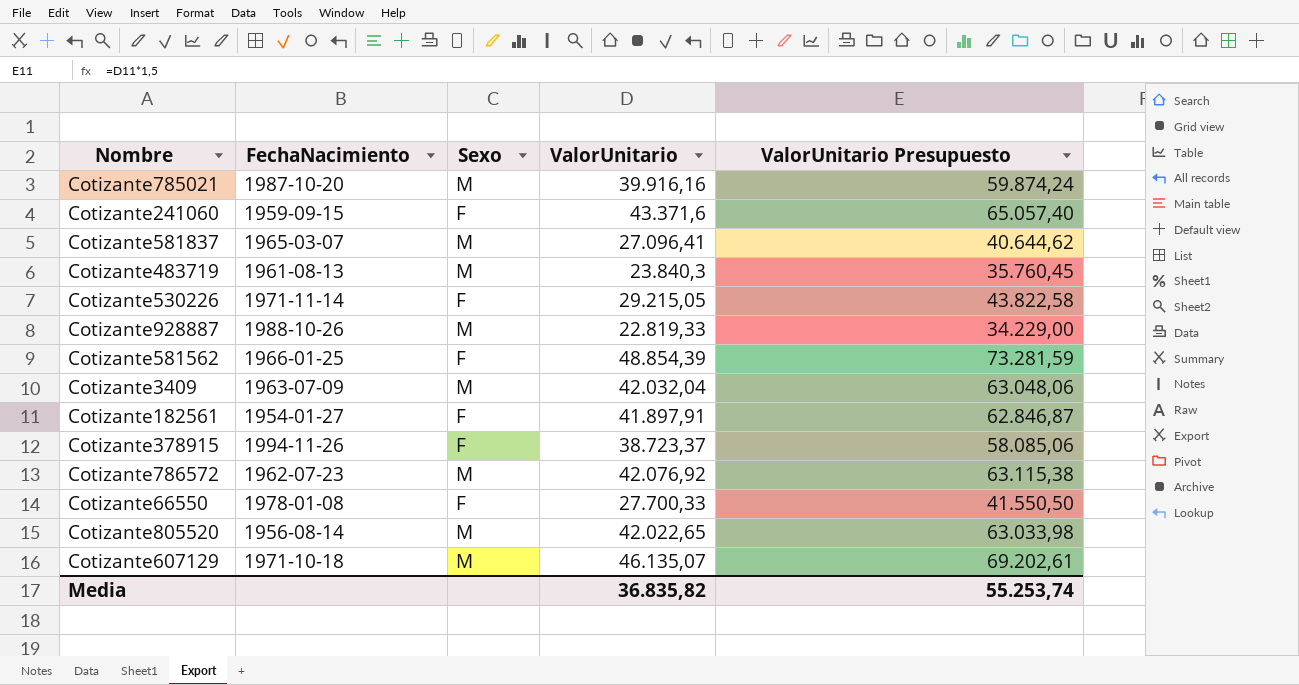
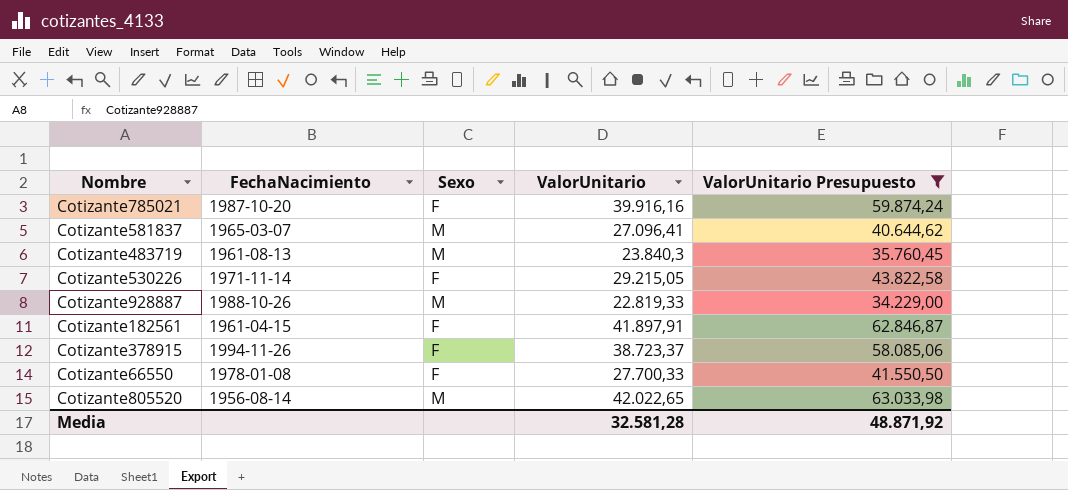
filter: none -> ValorUnitario Presupuesto <= 63.033,98
Cotizante785021 | Sexo: M -> F
Cotizante182561 | FechaNacimiento: 1954-01-27 -> 1961-04-15
Media | ValorUnitario: 36.835,82 -> 32.581,28
Media | ValorUnitario Presupuesto: 55.253,74 -> 48.871,92

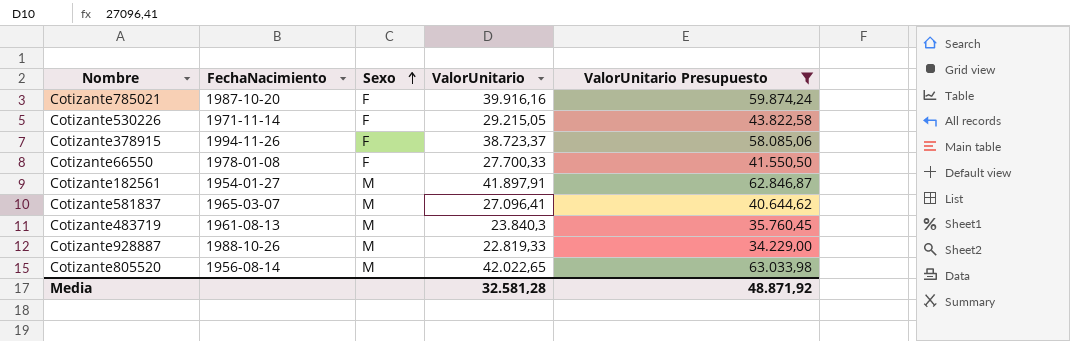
row order: none -> Sexo ascending
Cotizante182561 | FechaNacimiento: 1961-04-15 -> 1954-01-27
Cotizante182561 | Sexo: F -> M

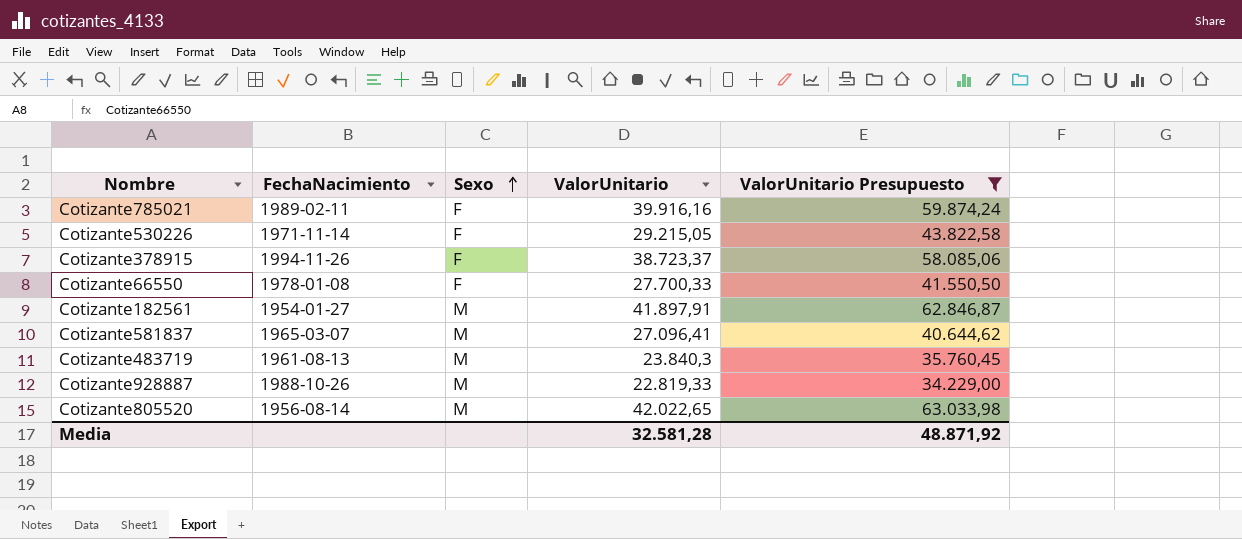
Cotizante785021 | FechaNacimiento: 1987-10-20 -> 1989-02-11

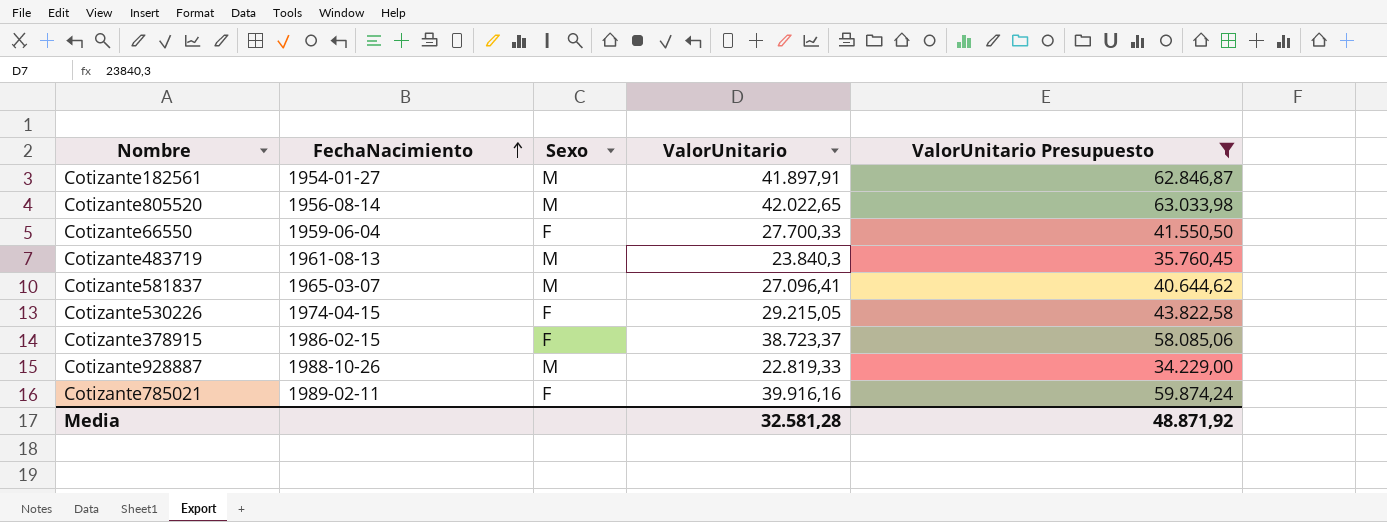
row order: Sexo ascending -> FechaNacimiento ascending
Cotizante66550 | FechaNacimiento: 1978-01-08 -> 1959-06-04
Cotizante530226 | FechaNacimiento: 1971-11-14 -> 1974-04-15
Cotizante378915 | FechaNacimiento: 1994-11-26 -> 1986-02-15

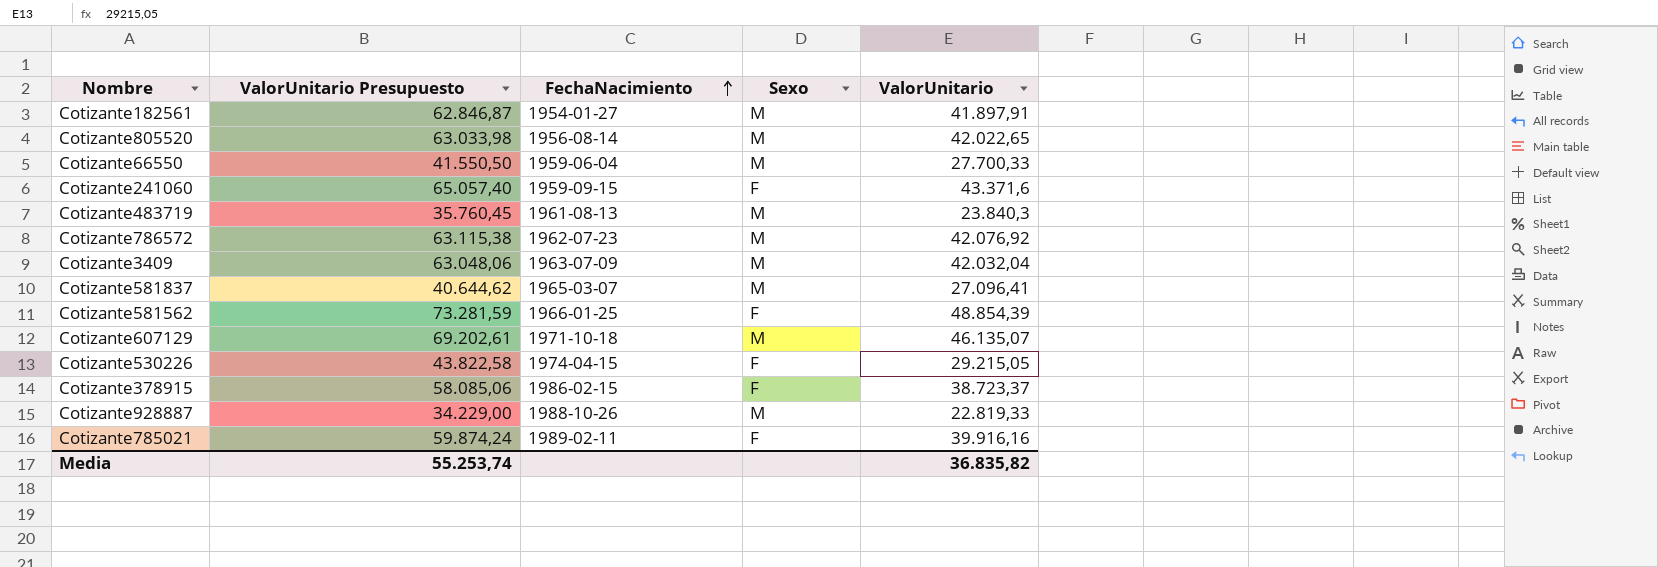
filter: ValorUnitario Presupuesto <= 63.033,98 -> none
column ValorUnitario Presupuesto | position: 5 -> 2
Cotizante66550 | Sexo: F -> M
Media | ValorUnitario Presupuesto: 48.871,92 -> 55.253,74
Media | ValorUnitario: 32.581,28 -> 36.835,82

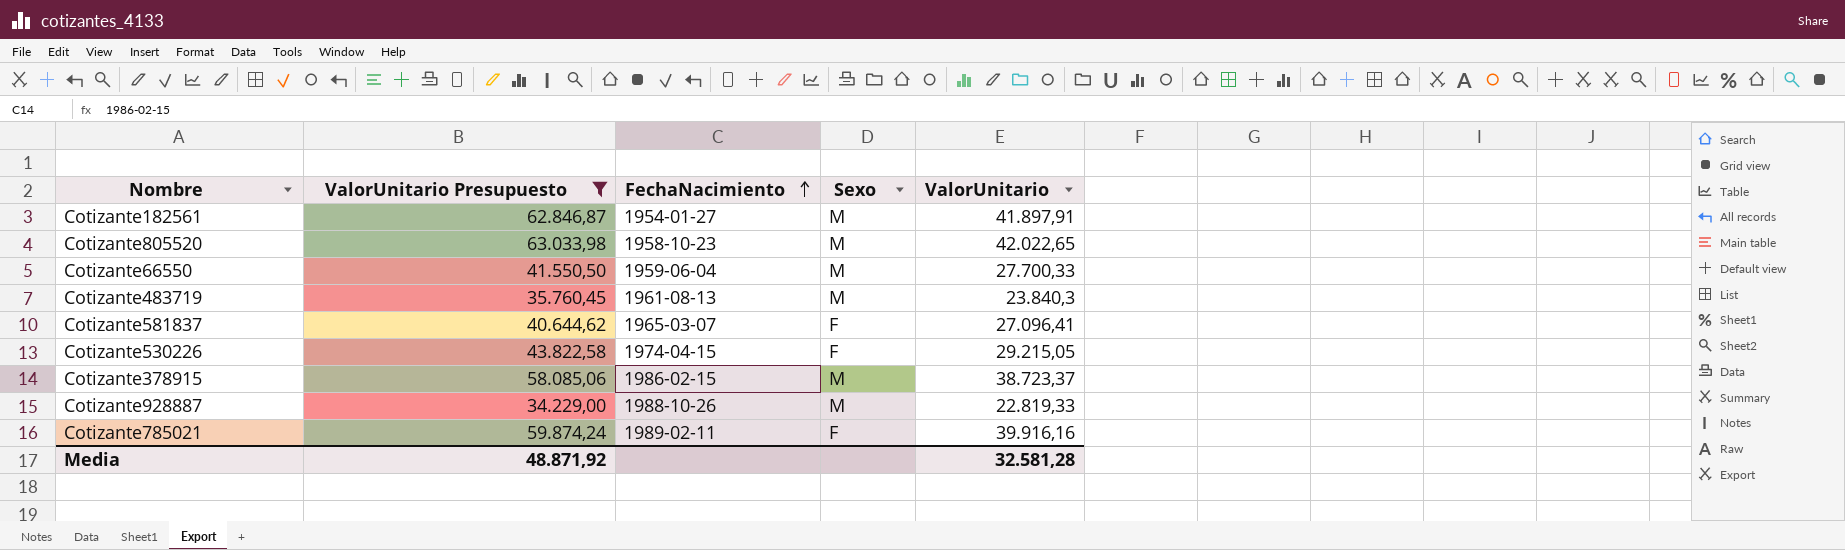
filter: none -> ValorUnitario Presupuesto <= 63.033,98
Cotizante805520 | FechaNacimiento: 1956-08-14 -> 1958-10-23
Cotizante581837 | Sexo: M -> F
Cotizante378915 | Sexo: F -> M
Media | ValorUnitario Presupuesto: 55.253,74 -> 48.871,92
Media | ValorUnitario: 36.835,82 -> 32.581,28

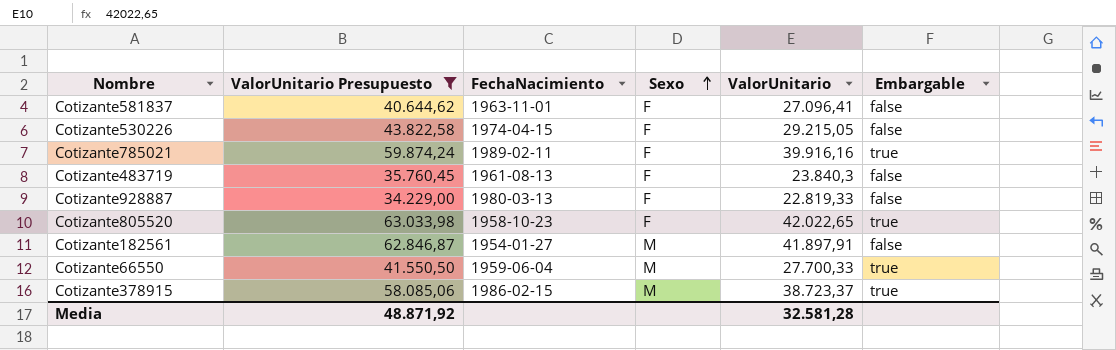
row order: FechaNacimiento ascending -> Sexo ascending
column Embargable | position: none -> 6
Cotizante581837 | FechaNacimiento: 1965-03-07 -> 1963-11-01
Cotizante483719 | Sexo: M -> F
Cotizante928887 | FechaNacimiento: 1988-10-26 -> 1980-03-13
Cotizante928887 | Sexo: M -> F
Cotizante805520 | Sexo: M -> F

